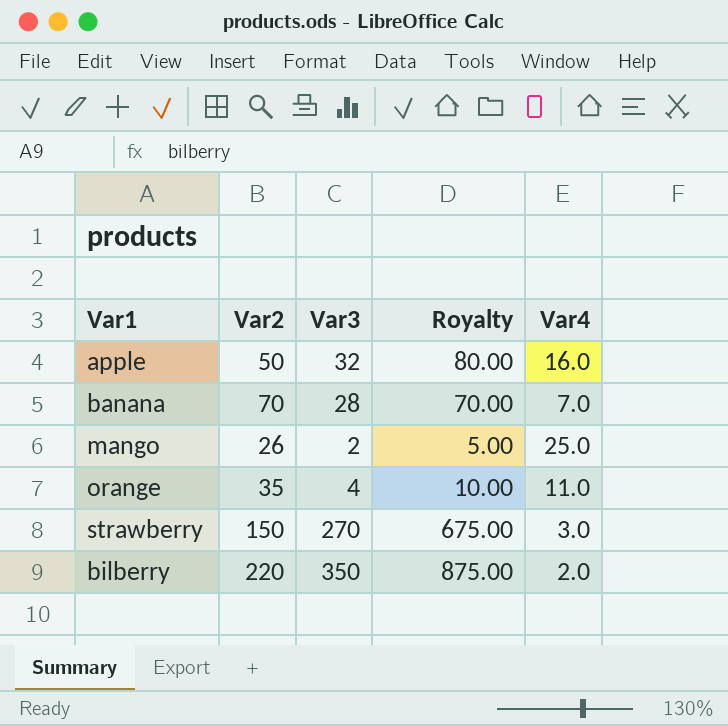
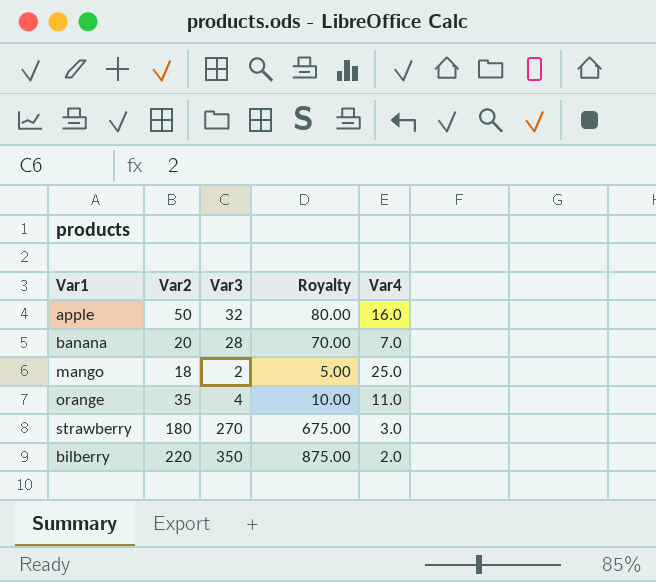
banana | Var2: 70 -> 20
mango | Var2: 26 -> 18
strawberry | Var2: 150 -> 180

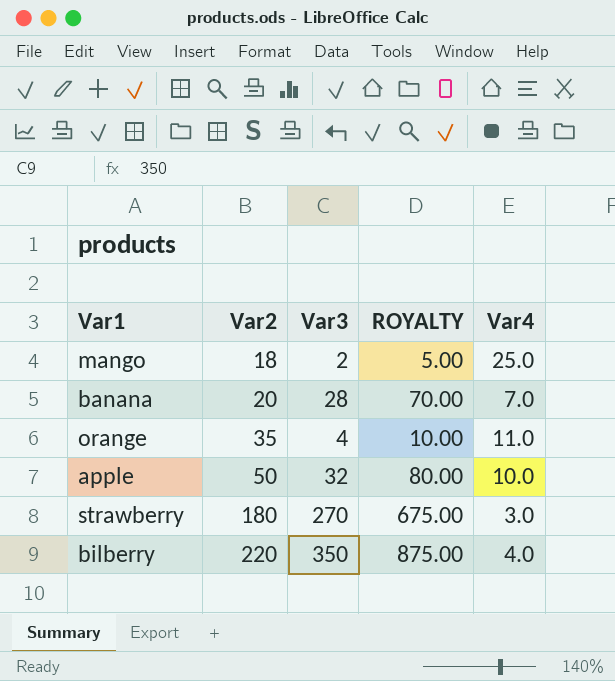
row order: none -> Var2 ascending
column name: Royalty -> ROYALTY
apple | Var4: 16.0 -> 10.0
bilberry | Var4: 2.0 -> 4.0

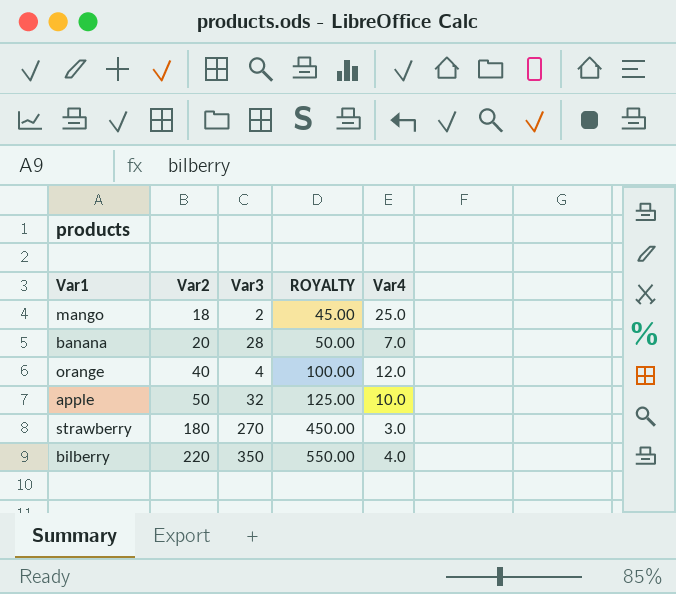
column ROYALTY | formula: [Var3] * 2.5 -> [Var2] * 2.5
orange | Var2: 35 -> 40
orange | Var4: 11.0 -> 12.0

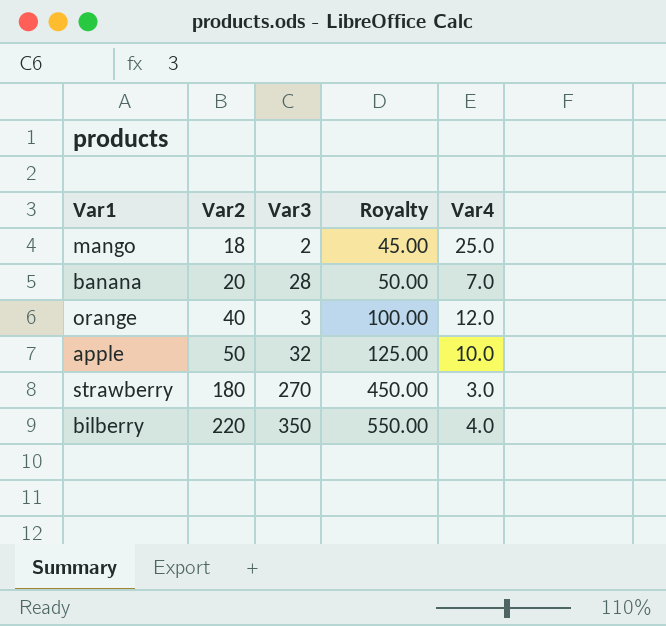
column name: ROYALTY -> Royalty
orange | Var3: 4 -> 3

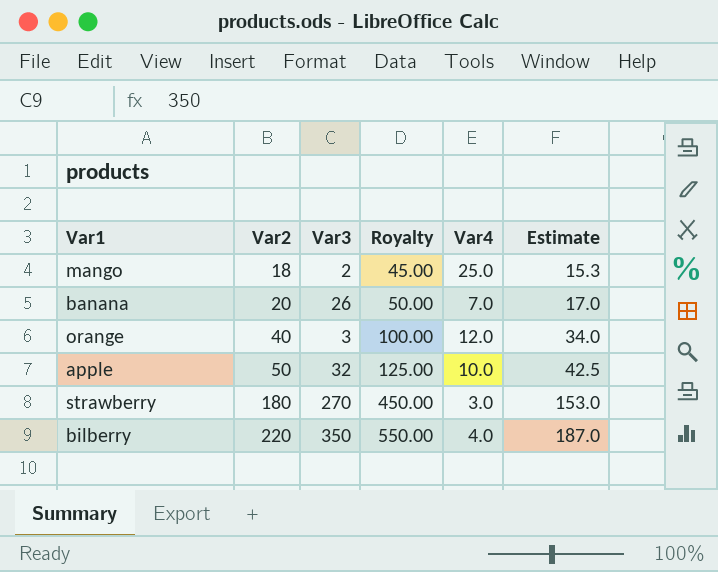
column Estimate | formula: none -> [Var2] * 0.85
banana | Var3: 28 -> 26

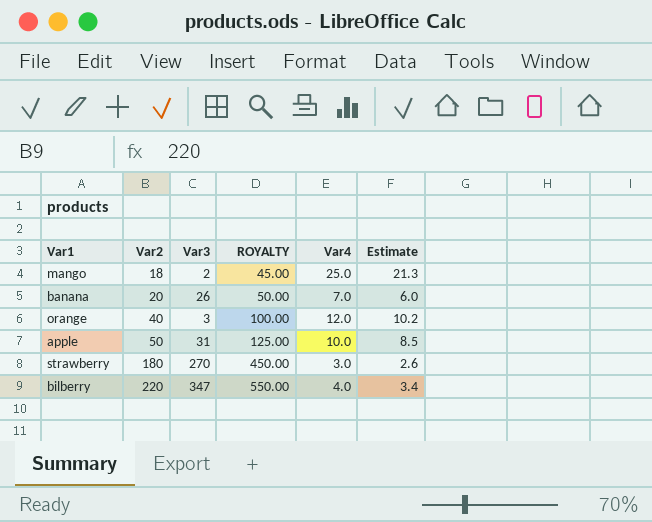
column name: Royalty -> ROYALTY
column Estimate | formula: [Var2] * 0.85 -> [Var4] * 0.85
apple | Var3: 32 -> 31
bilberry | Var3: 350 -> 347

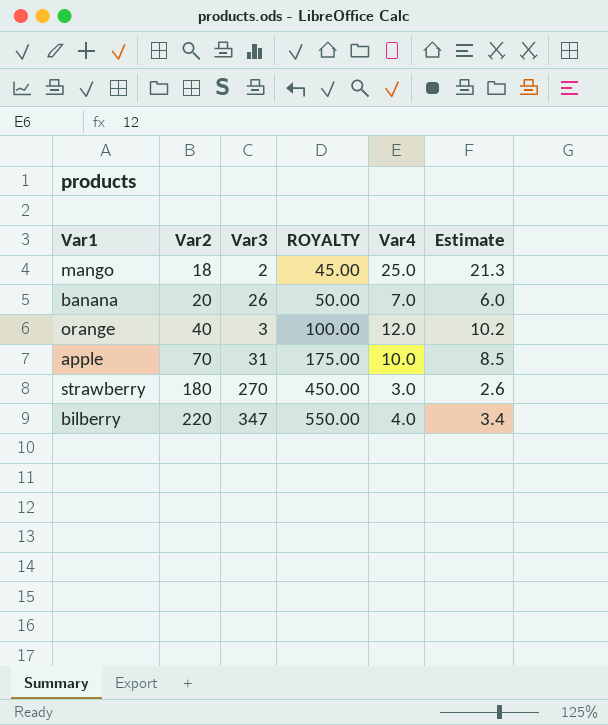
apple | Var2: 50 -> 70
apple | ROYALTY: 125.00 -> 175.00

